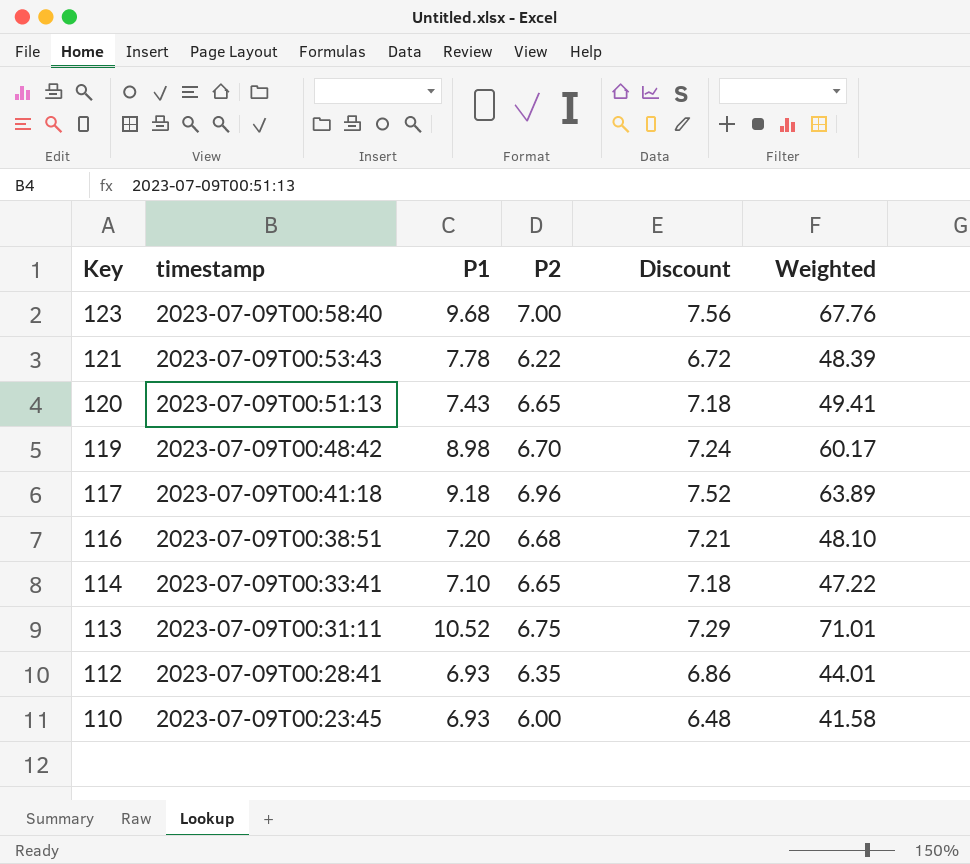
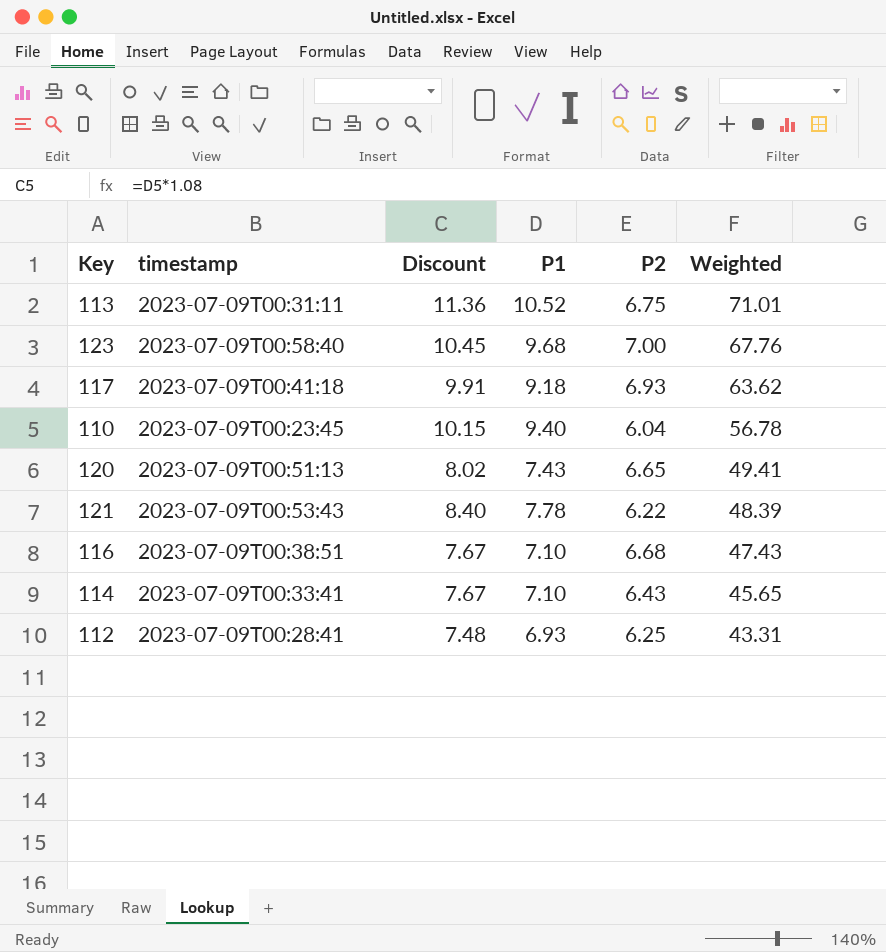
row order: Key descending -> Weighted descending
column Discount | formula: [P2] * 1.08 -> [P1] * 1.08
column Discount | position: 5 -> 3
row 119: 2023-07-09T00:48:42 | 8.98 | 6.70 | 7.24 | 60.17 -> none
117 | P2: 6.96 -> 6.93
117 | Weighted: 63.89 -> 63.62
110 | P1: 6.93 -> 9.40
110 | P2: 6.00 -> 6.04
110 | Weighted: 41.58 -> 56.78
116 | P1: 7.20 -> 7.10
116 | Weighted: 48.10 -> 47.43
114 | P2: 6.65 -> 6.43
114 | Weighted: 47.22 -> 45.65
112 | P2: 6.35 -> 6.25
112 | Weighted: 44.01 -> 43.31

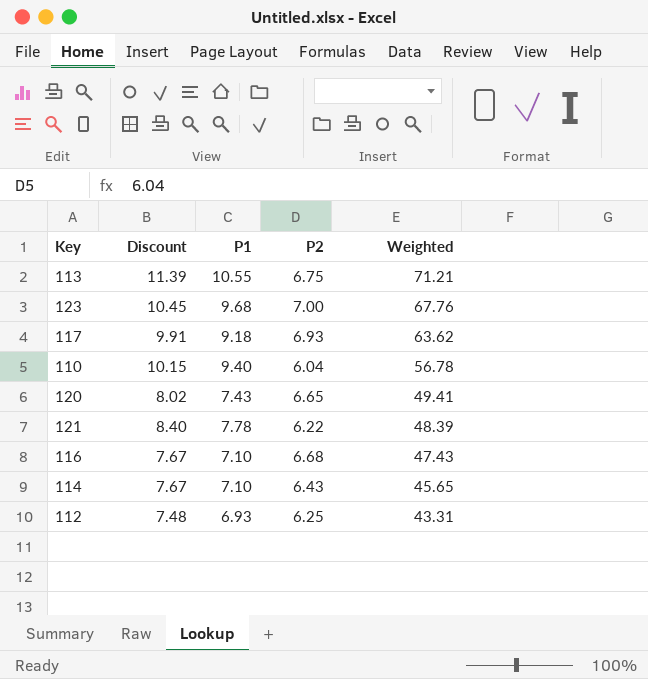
column timestamp | position: 2 -> none
113 | Discount: 11.36 -> 11.39
113 | P1: 10.52 -> 10.55
113 | Weighted: 71.01 -> 71.21

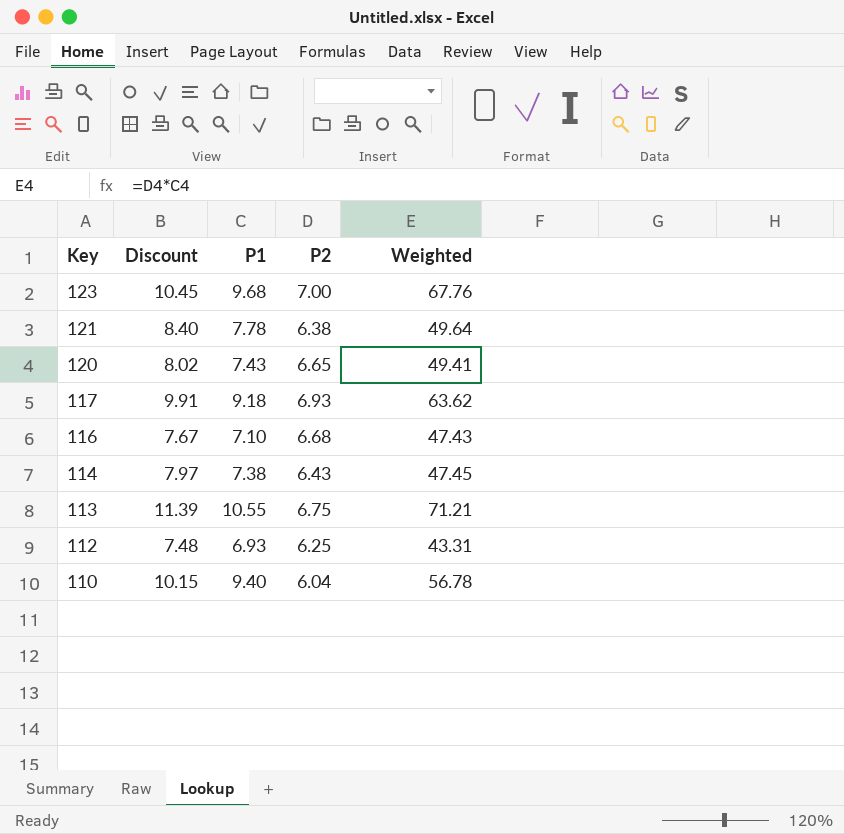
row order: Weighted descending -> Key descending
121 | P2: 6.22 -> 6.38
121 | Weighted: 48.39 -> 49.64
114 | Discount: 7.67 -> 7.97
114 | P1: 7.10 -> 7.38
114 | Weighted: 45.65 -> 47.45

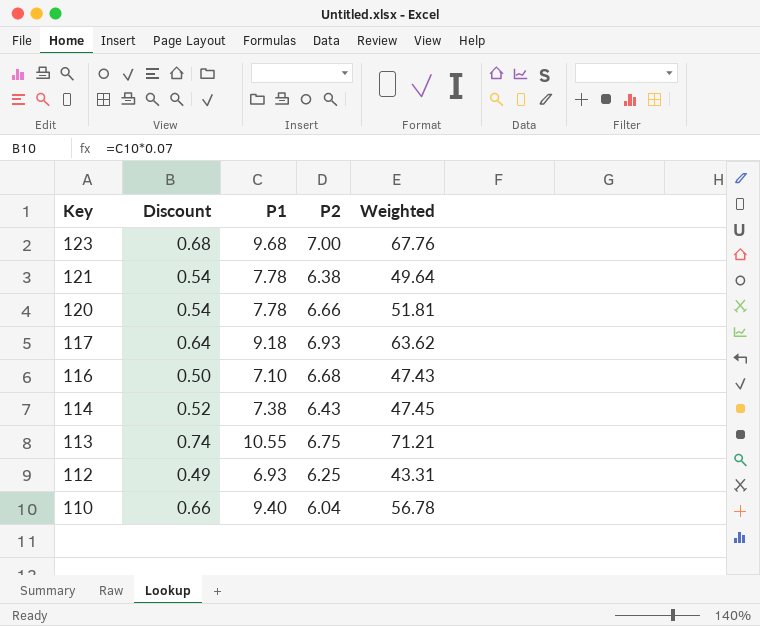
column Discount | formula: [P1] * 1.08 -> [P1] * 0.07
120 | P1: 7.43 -> 7.78
120 | P2: 6.65 -> 6.66
120 | Weighted: 49.41 -> 51.81

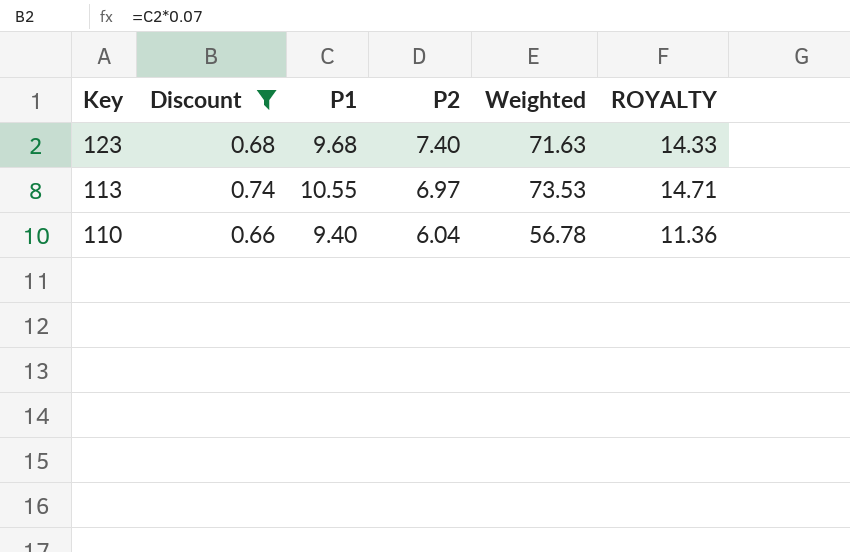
filter: none -> Discount >= 0.66
column ROYALTY | formula: none -> [Weighted] * 0.2
123 | P2: 7.00 -> 7.40
123 | Weighted: 67.76 -> 71.63
113 | P2: 6.75 -> 6.97
113 | Weighted: 71.21 -> 73.53

